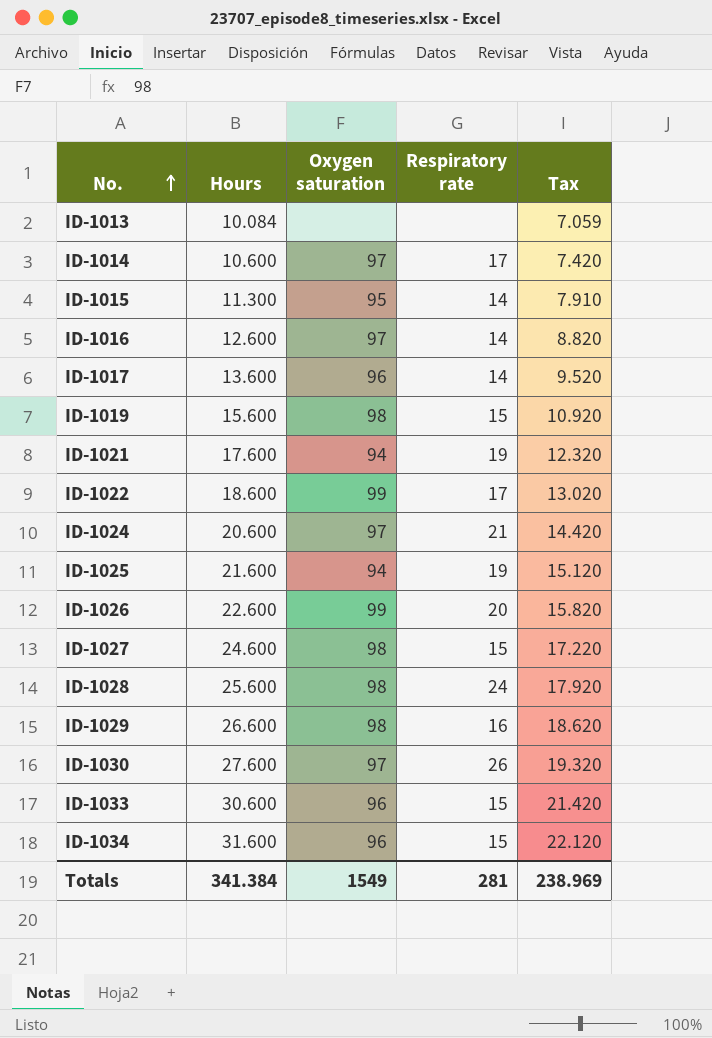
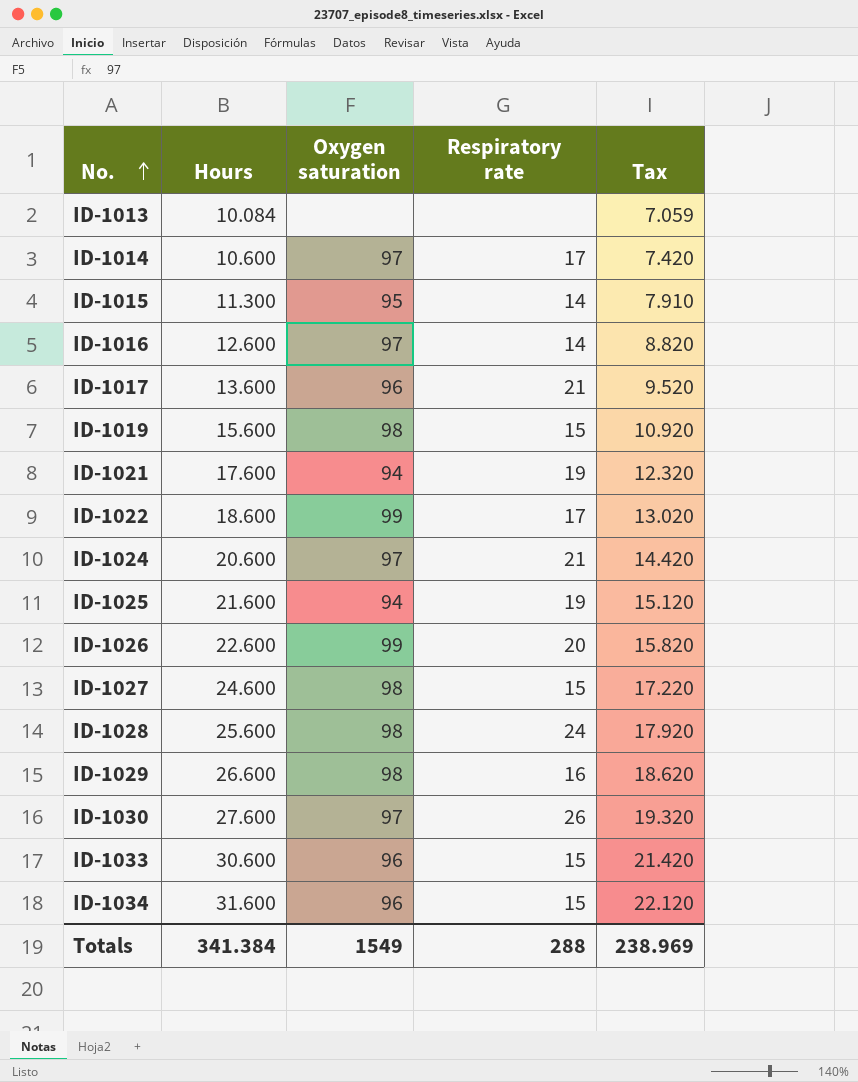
ID-1017 | Respiratory rate: 14 -> 21
Totals | Respiratory rate: 281 -> 288

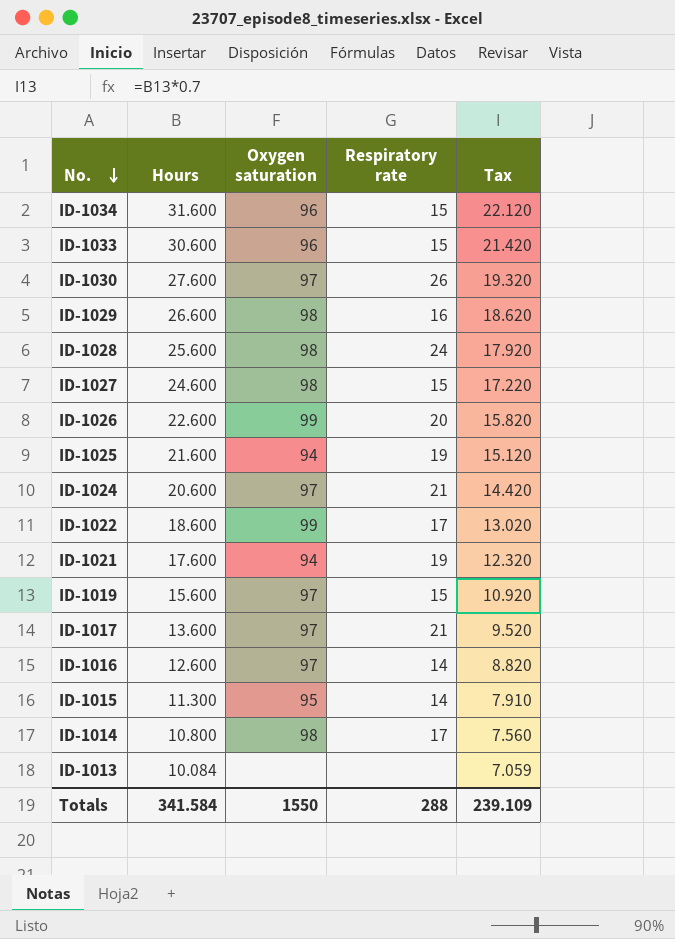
row order: No. ascending -> No. descending
ID-1019 | Oxygen saturation: 98 -> 97
ID-1017 | Oxygen saturation: 96 -> 97
ID-1014 | Hours: 10.600 -> 10.800
ID-1014 | Oxygen saturation: 97 -> 98
ID-1014 | Tax: 7.420 -> 7.560
Totals | Hours: 341.384 -> 341.584
Totals | Oxygen saturation: 1549 -> 1550
Totals | Tax: 238.969 -> 239.109

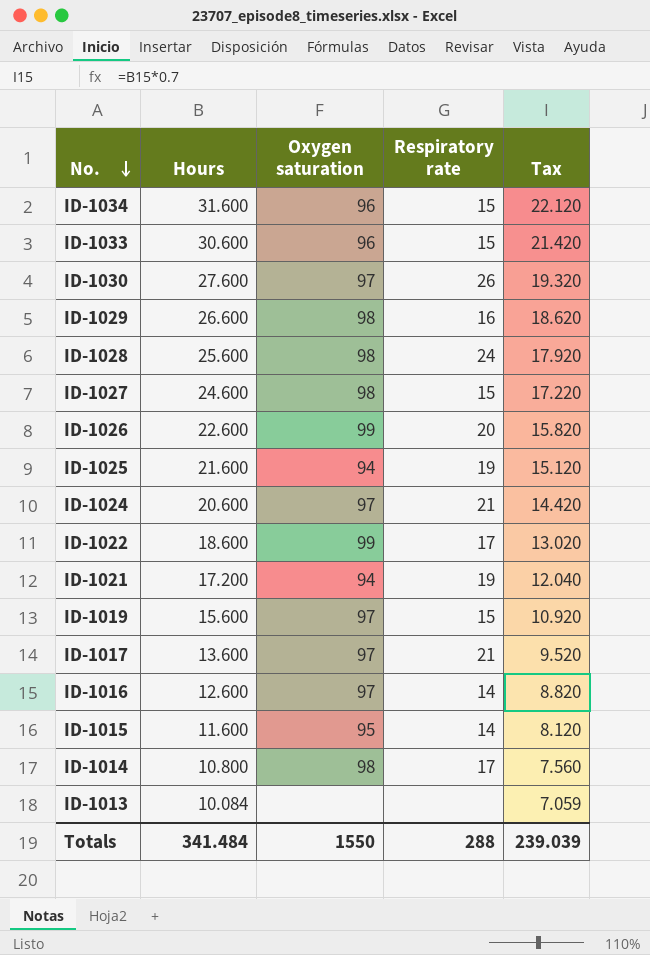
ID-1021 | Hours: 17.600 -> 17.200
ID-1021 | Tax: 12.320 -> 12.040
ID-1015 | Hours: 11.300 -> 11.600
ID-1015 | Tax: 7.910 -> 8.120
Totals | Hours: 341.584 -> 341.484
Totals | Tax: 239.109 -> 239.039

